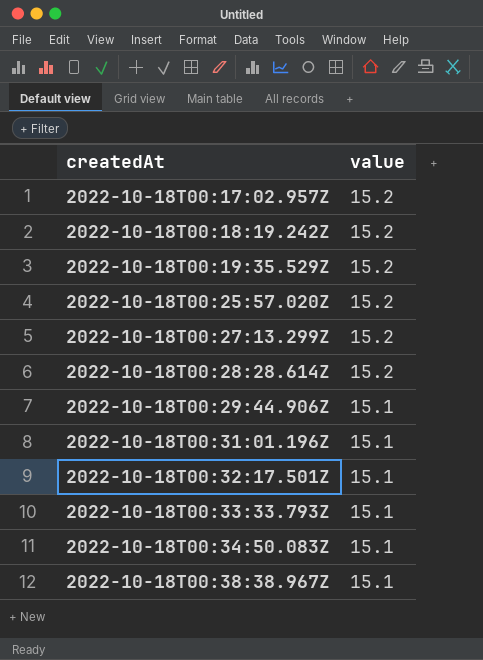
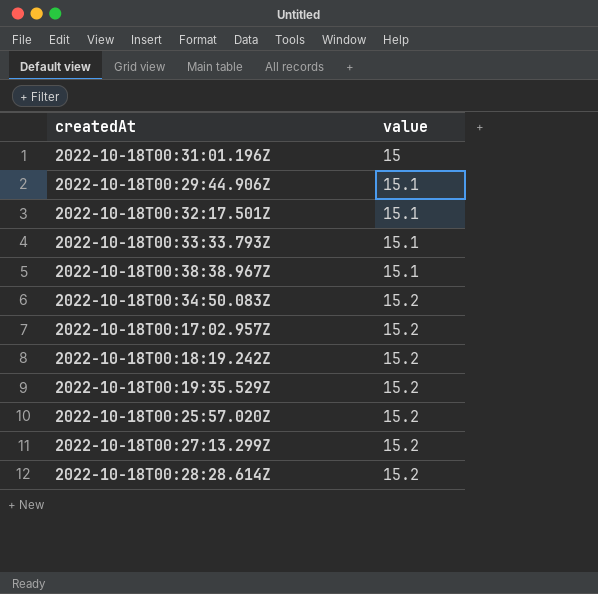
row order: createdAt ascending -> value ascending
2022-10-18T00:31:01.196Z | value: 15.1 -> 15
2022-10-18T00:34:50.083Z | value: 15.1 -> 15.2

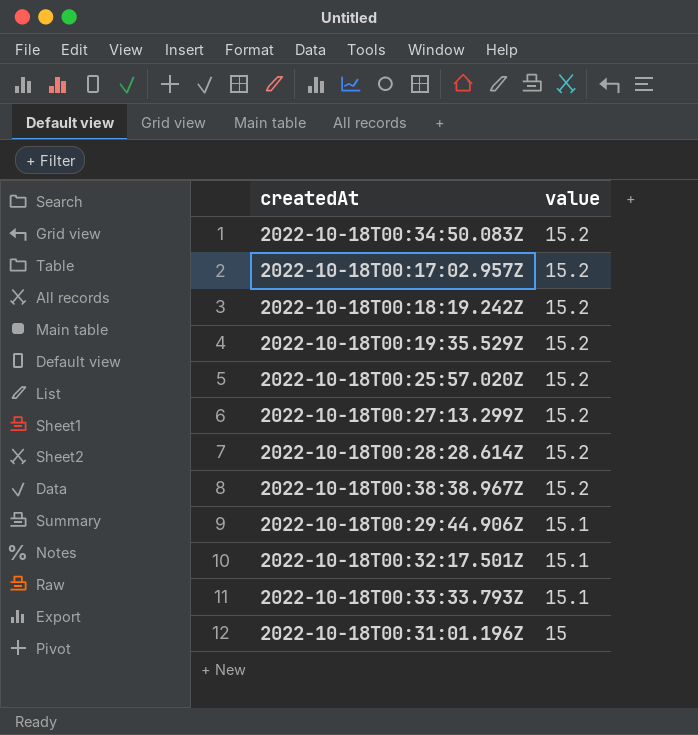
row order: value ascending -> value descending
2022-10-18T00:38:38.967Z | value: 15.1 -> 15.2

